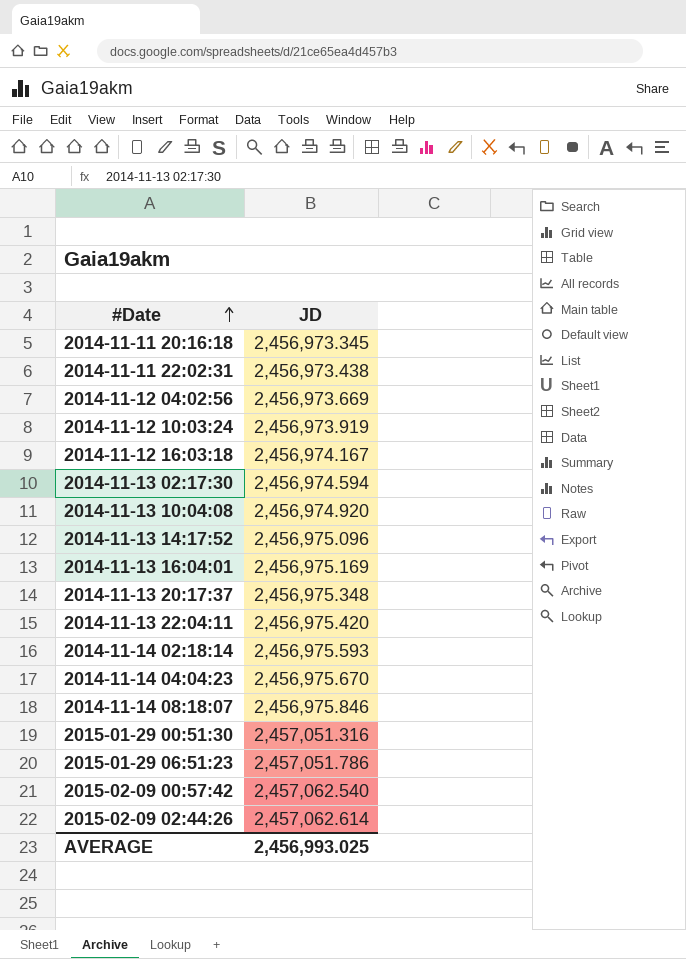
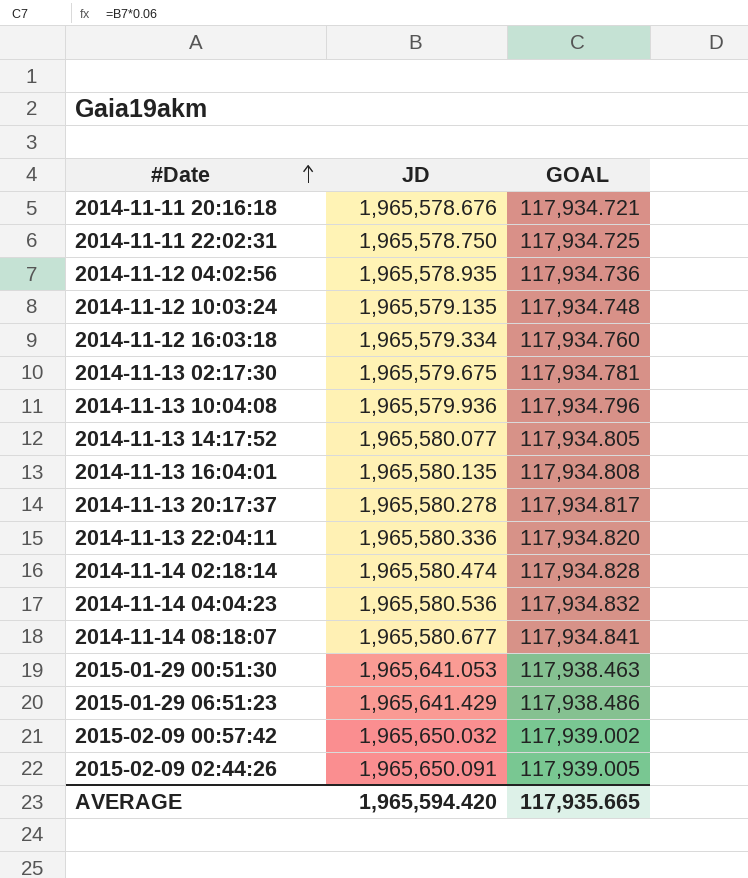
column GOAL | formula: none -> [JD] * 0.06
2014-11-11 20:16:18 | JD: 2,456,973.345 -> 1,965,578.676
2014-11-11 22:02:31 | JD: 2,456,973.438 -> 1,965,578.750
2014-11-12 04:02:56 | JD: 2,456,973.669 -> 1,965,578.935
2014-11-12 10:03:24 | JD: 2,456,973.919 -> 1,965,579.135
2014-11-12 16:03:18 | JD: 2,456,974.167 -> 1,965,579.334
2014-11-13 02:17:30 | JD: 2,456,974.594 -> 1,965,579.675
2014-11-13 10:04:08 | JD: 2,456,974.920 -> 1,965,579.936
2014-11-13 14:17:52 | JD: 2,456,975.096 -> 1,965,580.077
2014-11-13 16:04:01 | JD: 2,456,975.169 -> 1,965,580.135
2014-11-13 20:17:37 | JD: 2,456,975.348 -> 1,965,580.278
2014-11-13 22:04:11 | JD: 2,456,975.420 -> 1,965,580.336
2014-11-14 02:18:14 | JD: 2,456,975.593 -> 1,965,580.474
2014-11-14 04:04:23 | JD: 2,456,975.670 -> 1,965,580.536
2014-11-14 08:18:07 | JD: 2,456,975.846 -> 1,965,580.677
2015-01-29 00:51:30 | JD: 2,457,051.316 -> 1,965,641.053
2015-01-29 06:51:23 | JD: 2,457,051.786 -> 1,965,641.429
2015-02-09 00:57:42 | JD: 2,457,062.540 -> 1,965,650.032
2015-02-09 02:44:26 | JD: 2,457,062.614 -> 1,965,650.091
AVERAGE | JD: 2,456,993.025 -> 1,965,594.420

